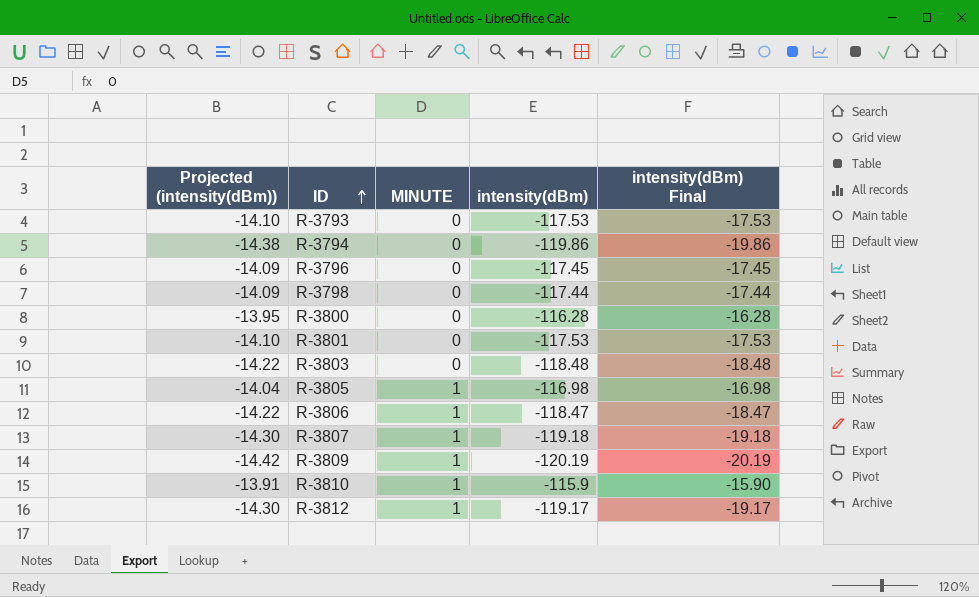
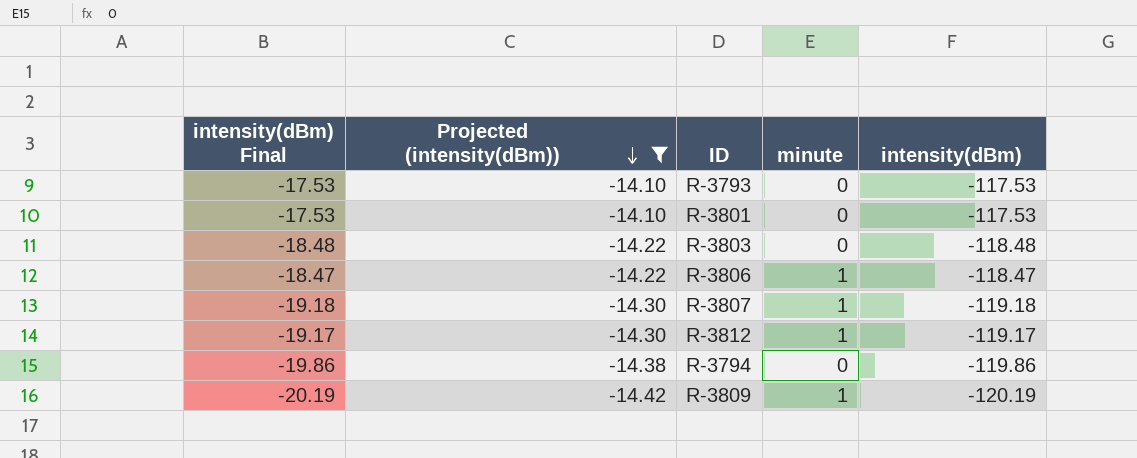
filter: none -> Projected (intensity(dBm)) <= -14.10
row order: ID ascending -> Projected (intensity(dBm)) descending
column intensity(dBm) Final | position: 5 -> 1
column name: MINUTE -> minute

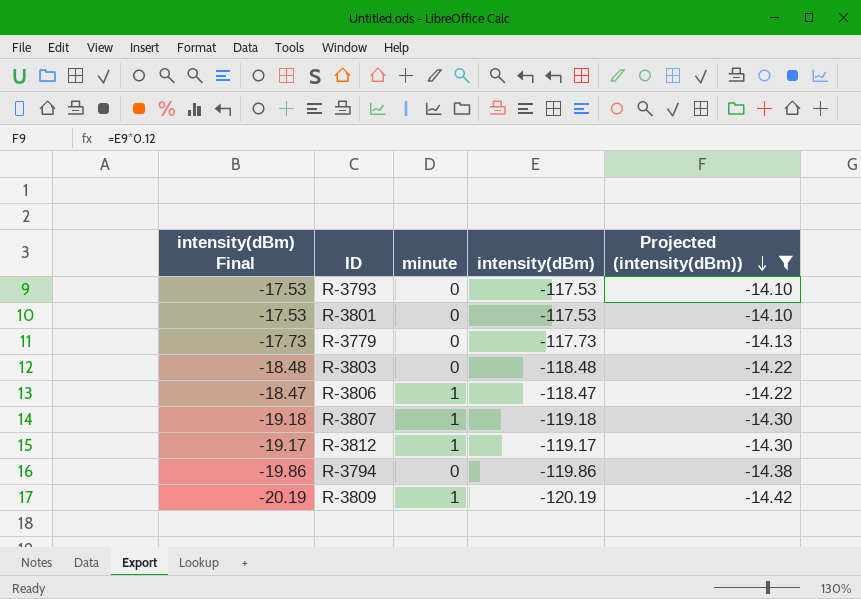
column Projected (intensity(dBm)) | position: 2 -> 5
row R-3779: none -> -17.73 | 0 | -117.73 | -14.13

